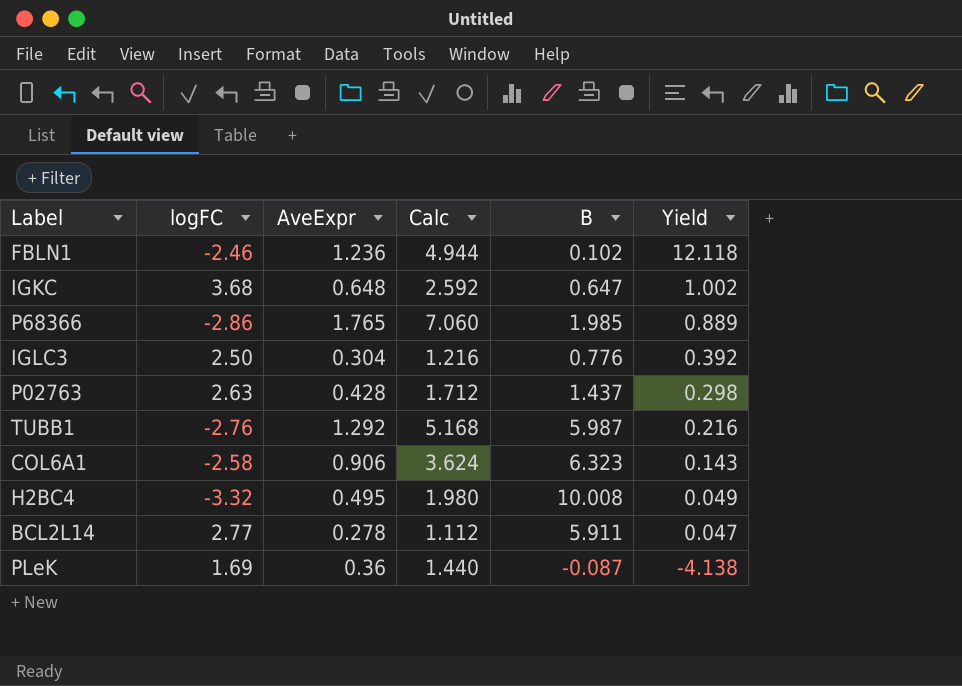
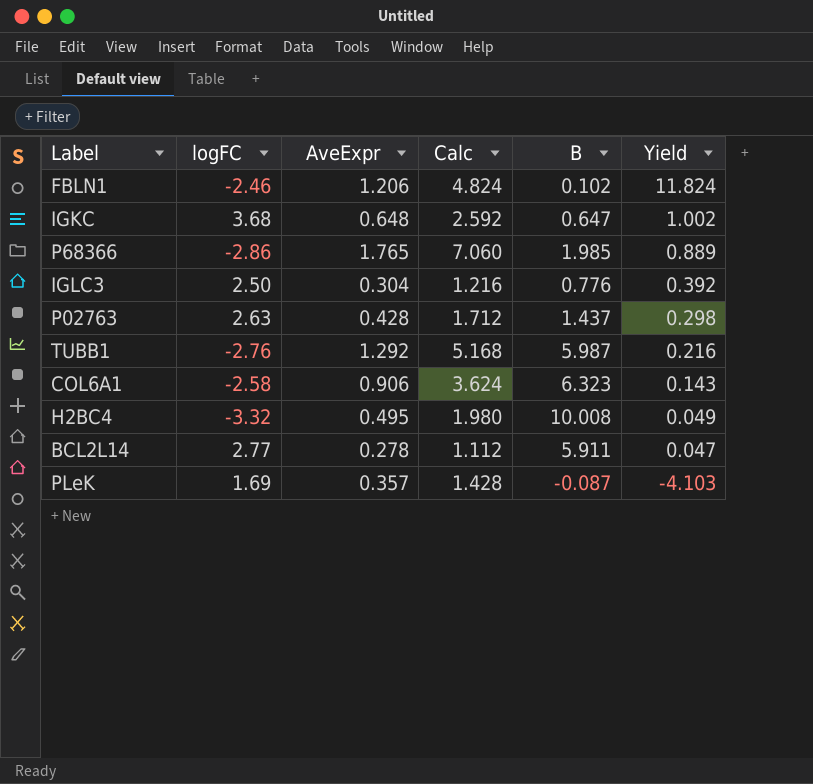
FBLN1 | AveExpr: 1.236 -> 1.206
FBLN1 | Calc: 4.944 -> 4.824
FBLN1 | Yield: 12.118 -> 11.824
PLeK | AveExpr: 0.36 -> 0.357
PLeK | Calc: 1.440 -> 1.428
PLeK | Yield: -4.138 -> -4.103

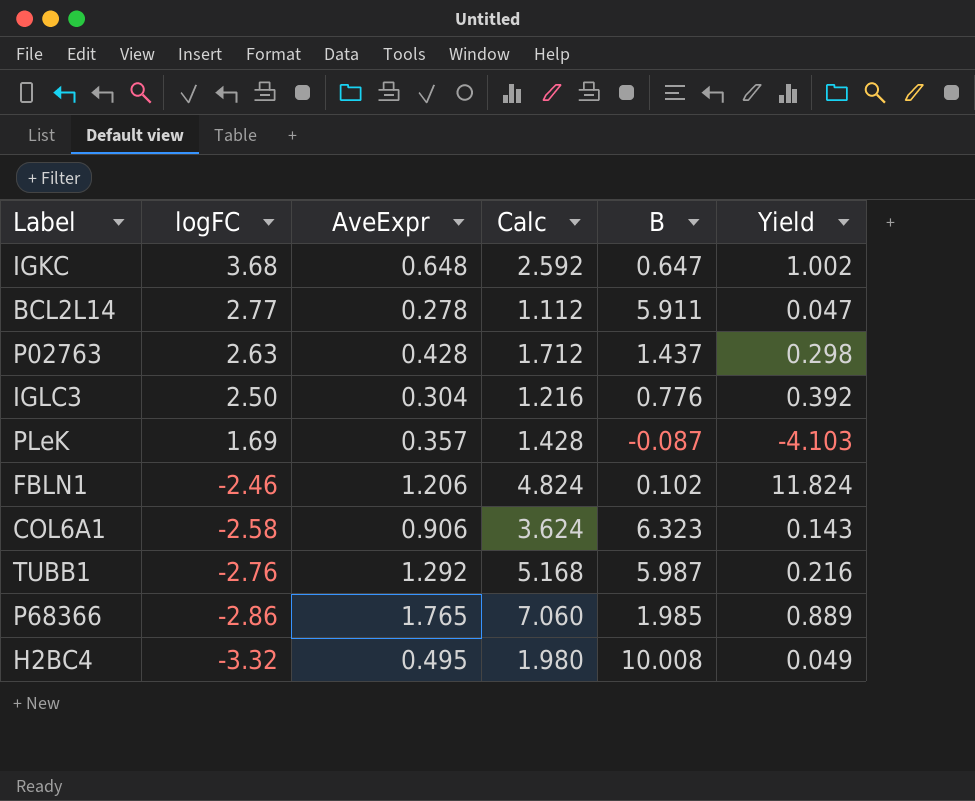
row order: Yield descending -> logFC descending

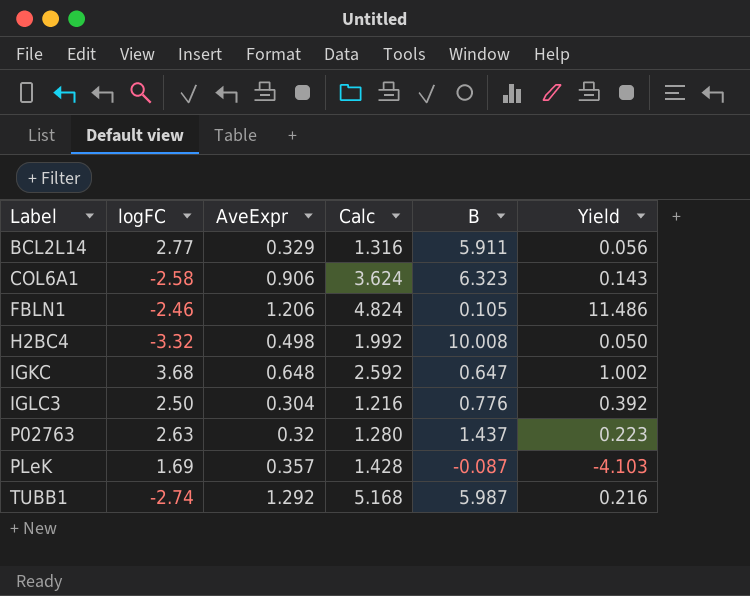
row order: logFC descending -> Label ascending
row P68366: -2.86 | 1.765 | 7.060 | 1.985 | 0.889 -> none
BCL2L14 | AveExpr: 0.278 -> 0.329
BCL2L14 | Calc: 1.112 -> 1.316
BCL2L14 | Yield: 0.047 -> 0.056
FBLN1 | B: 0.102 -> 0.105
FBLN1 | Yield: 11.824 -> 11.486
H2BC4 | AveExpr: 0.495 -> 0.498
H2BC4 | Calc: 1.980 -> 1.992
H2BC4 | Yield: 0.049 -> 0.050
P02763 | AveExpr: 0.428 -> 0.32
P02763 | Calc: 1.712 -> 1.280
P02763 | Yield: 0.298 -> 0.223
TUBB1 | logFC: -2.76 -> -2.74

